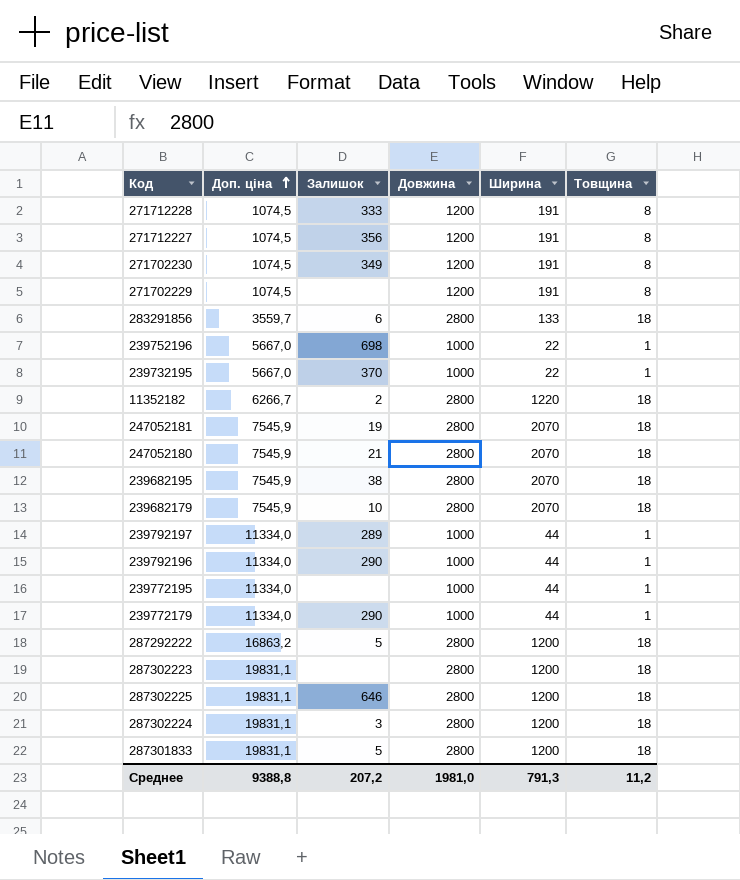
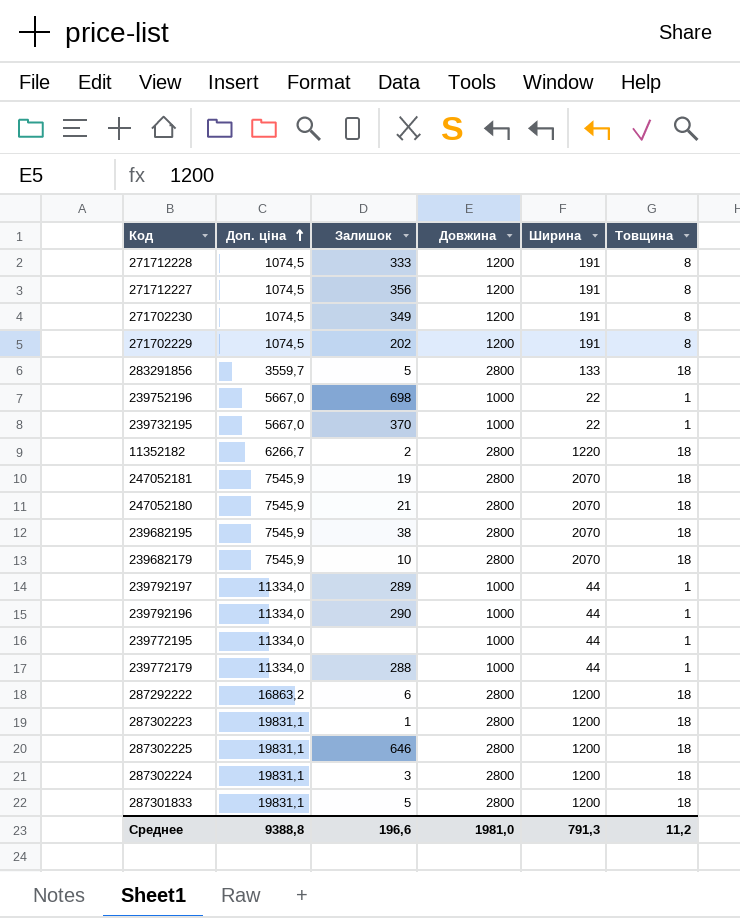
271702229 | Залишок: none -> 202
283291856 | Залишок: 6 -> 5
239772179 | Залишок: 290 -> 288
287292222 | Залишок: 5 -> 6
287302223 | Залишок: none -> 1
Среднее | Залишок: 207,2 -> 196,6

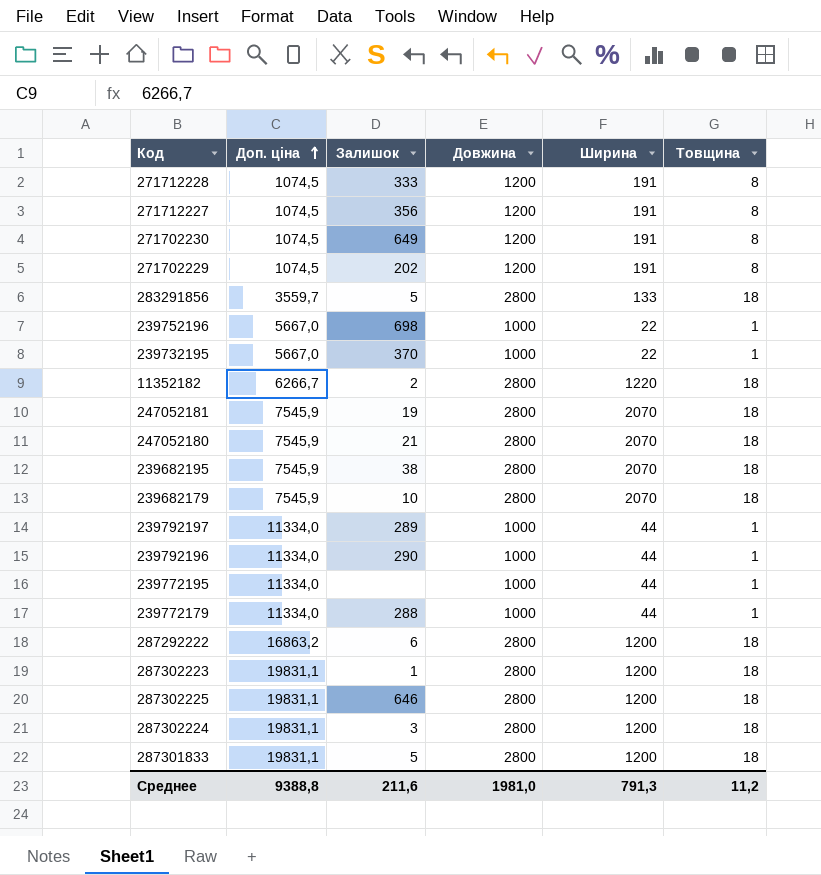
271702230 | Залишок: 349 -> 649
Среднее | Залишок: 196,6 -> 211,6

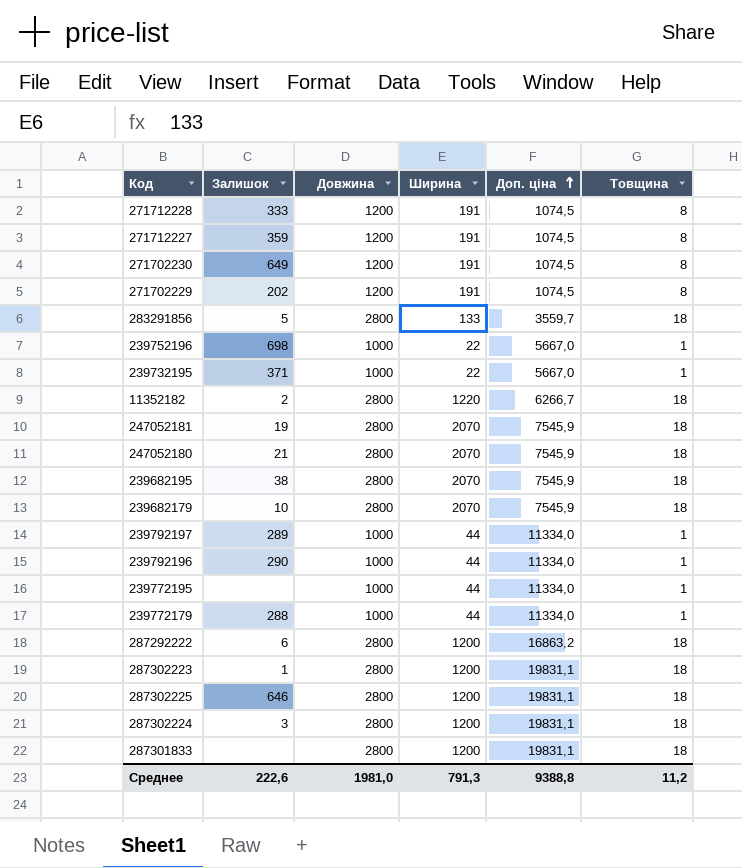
column Доп. ціна | position: 2 -> 5
271712227 | Залишок: 356 -> 359
239732195 | Залишок: 370 -> 371
287301833 | Залишок: 5 -> none
Среднее | Залишок: 211,6 -> 222,6

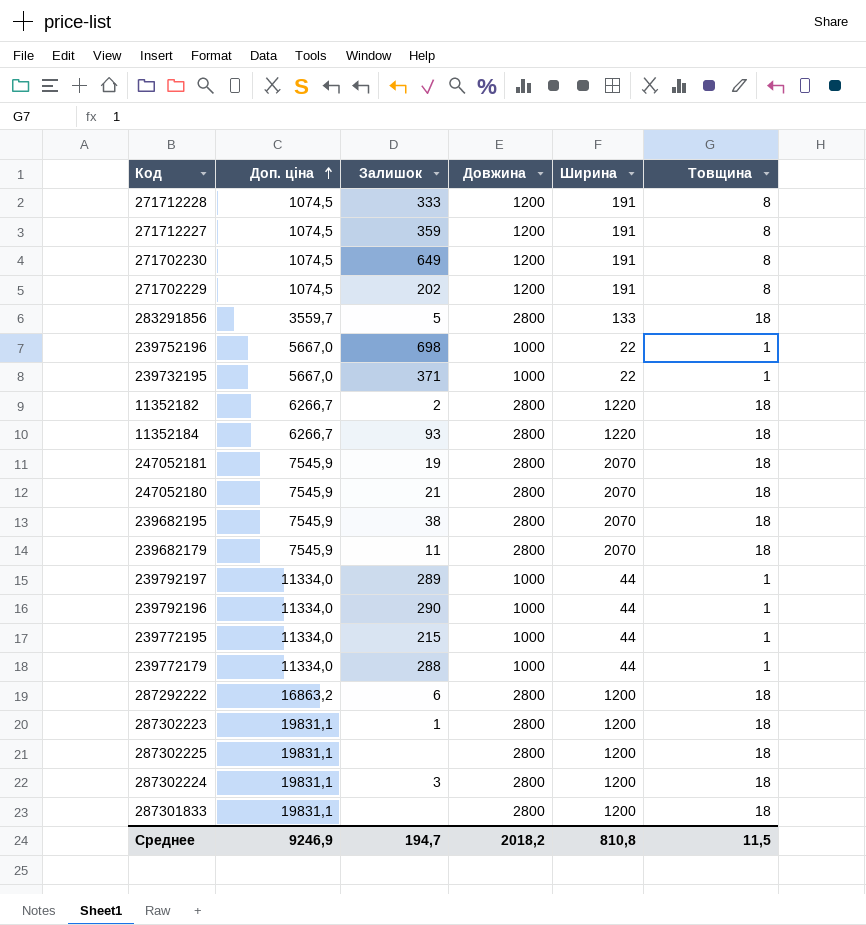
column Доп. ціна | position: 5 -> 2
row 11352184: none -> 6266,7 | 93 | 2800 | 1220 | 18
239682179 | Залишок: 10 -> 11
239772195 | Залишок: none -> 215
287302225 | Залишок: 646 -> none
Среднее | Доп. ціна: 9388,8 -> 9246,9
Среднее | Залишок: 222,6 -> 194,7
Среднее | Довжина: 1981,0 -> 2018,2
Среднее | Ширина: 791,3 -> 810,8
Среднее | Товщина: 11,2 -> 11,5

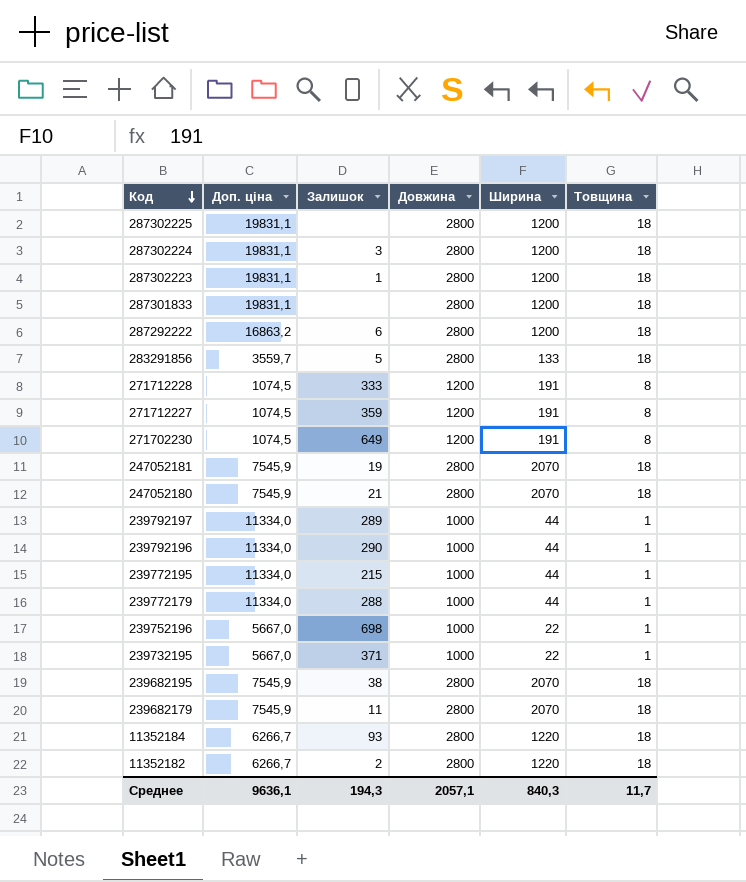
row order: Доп. ціна ascending -> Код descending
row 271702229: 1074,5 | 202 | 1200 | 191 | 8 -> none
Среднее | Доп. ціна: 9246,9 -> 9636,1
Среднее | Залишок: 194,7 -> 194,3
Среднее | Довжина: 2018,2 -> 2057,1
Среднее | Ширина: 810,8 -> 840,3
Среднее | Товщина: 11,5 -> 11,7

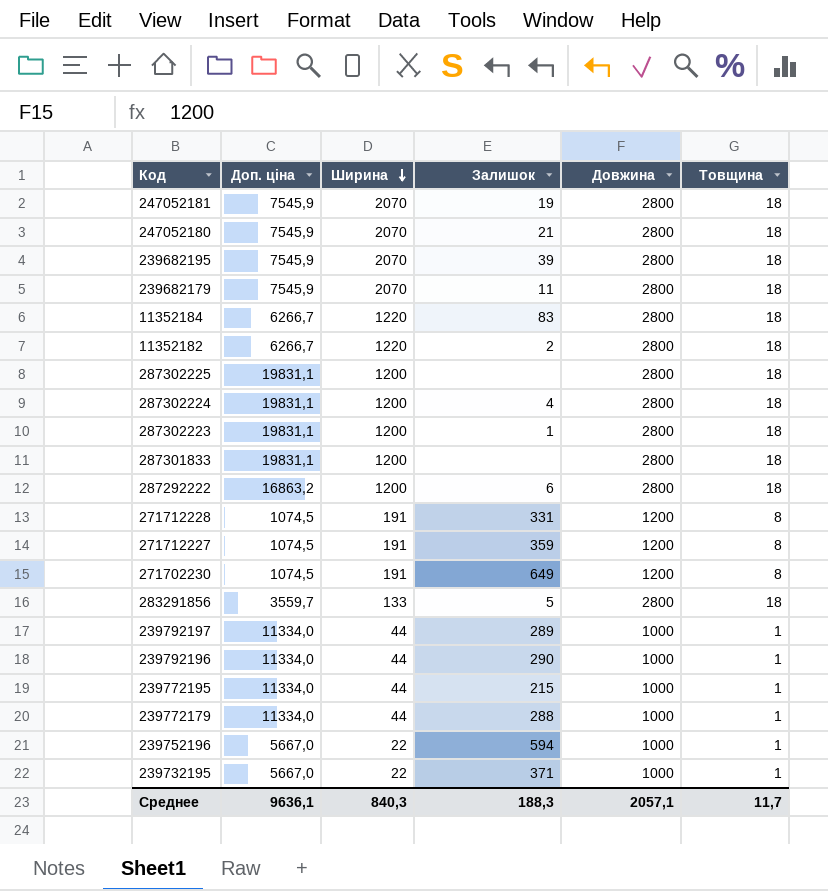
row order: Код descending -> Ширина descending
column Ширина | position: 5 -> 3
239682195 | Залишок: 38 -> 39
11352184 | Залишок: 93 -> 83
287302224 | Залишок: 3 -> 4
271712228 | Залишок: 333 -> 331
239752196 | Залишок: 698 -> 594
Среднее | Залишок: 194,3 -> 188,3

